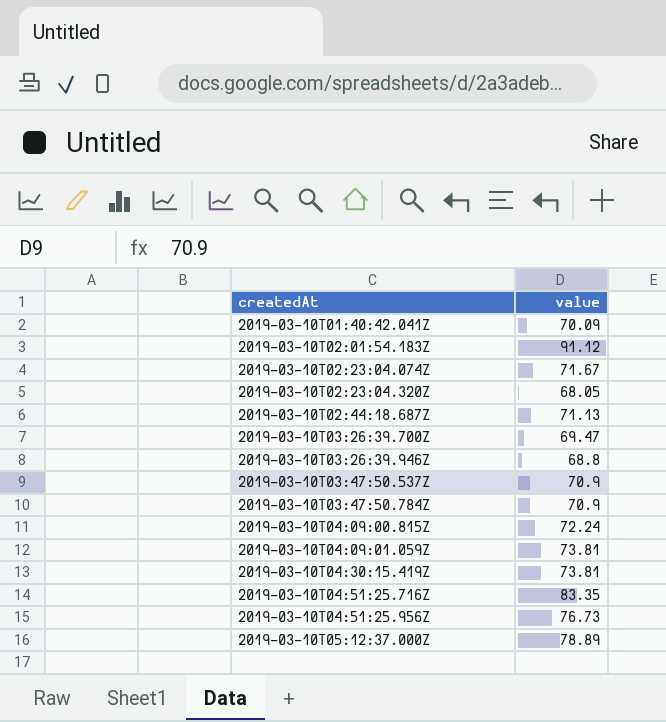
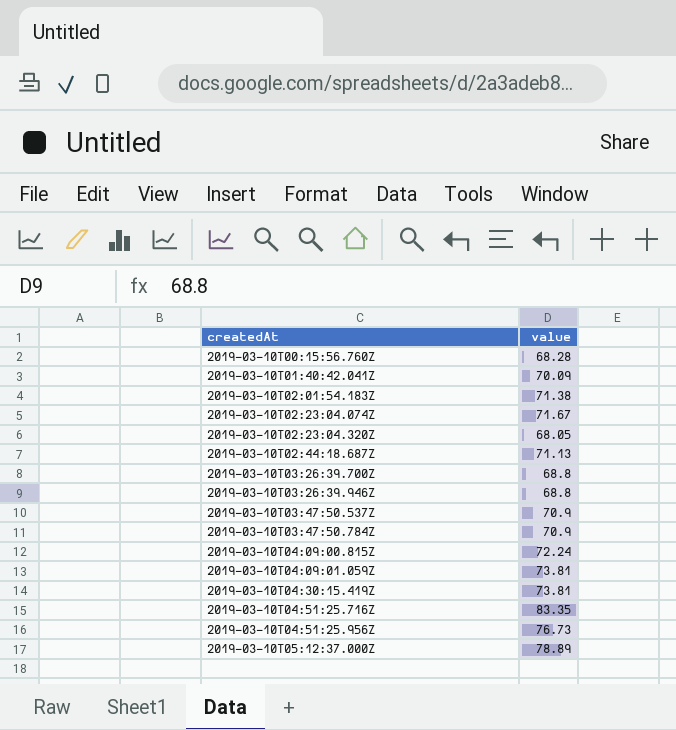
row 2019-03-10T00:15:56.760Z: none -> 68.28
2019-03-10T02:01:54.183Z | value: 91.12 -> 71.38
2019-03-10T03:26:39.700Z | value: 69.47 -> 68.8

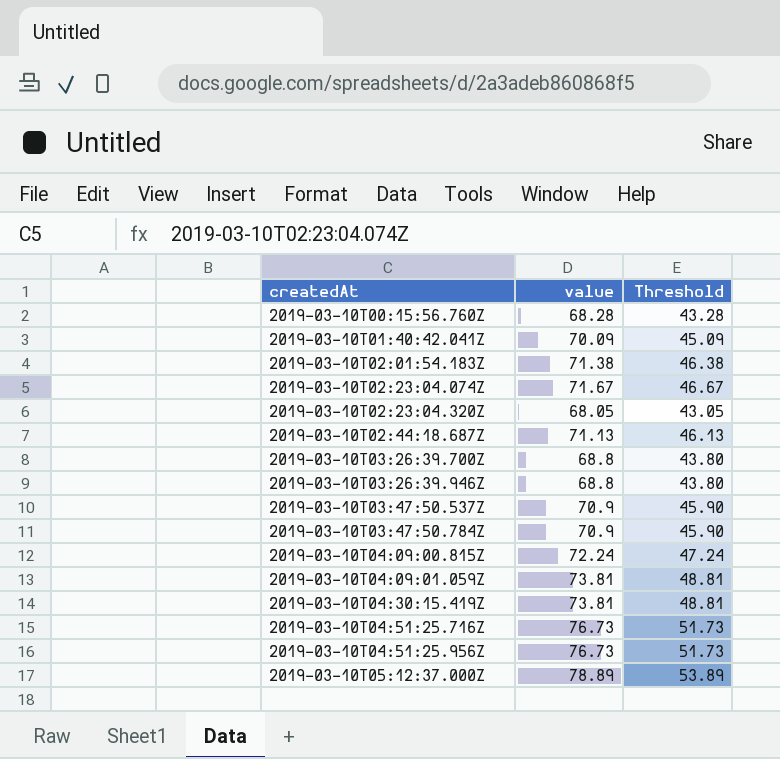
column Threshold | formula: none -> [value] - 25
2019-03-10T04:51:25.716Z | value: 83.35 -> 76.73

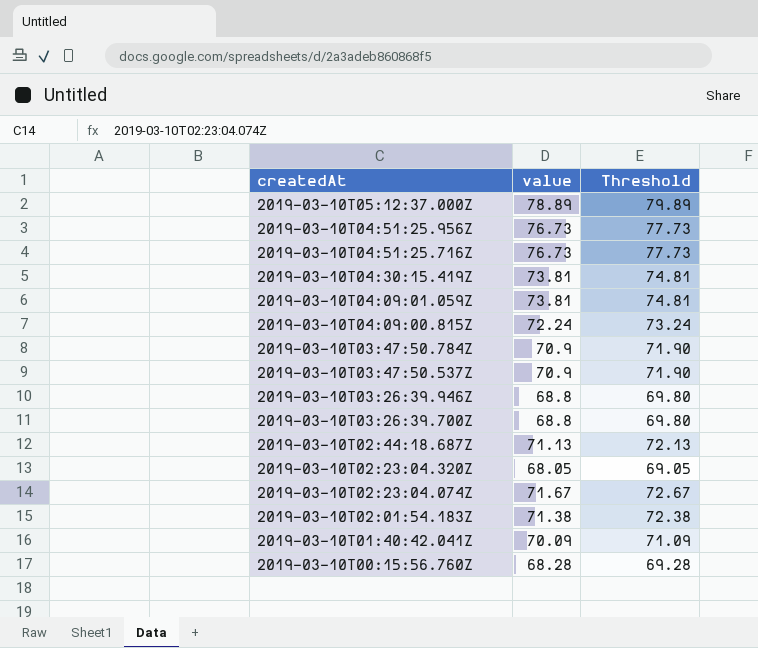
row order: createdAt ascending -> createdAt descending
column Threshold | formula: [value] - 25 -> [value] + 1

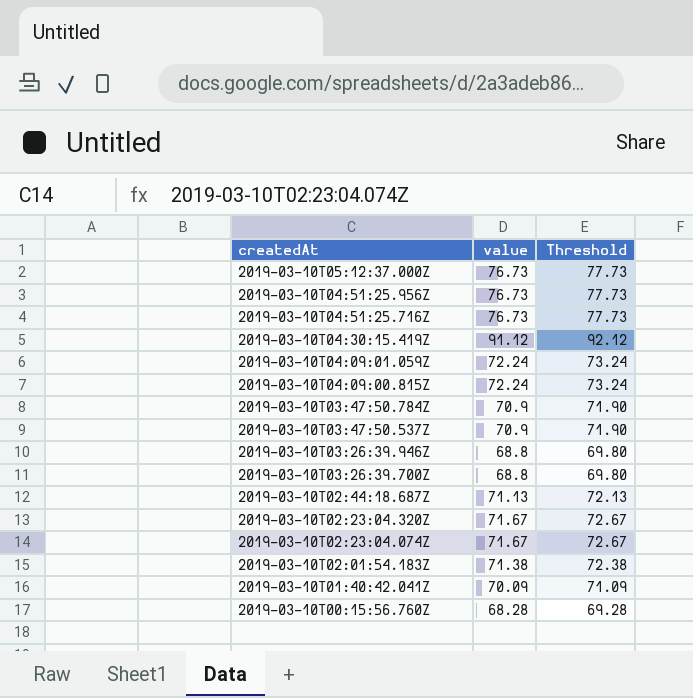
2019-03-10T05:12:37.000Z | value: 78.89 -> 76.73
2019-03-10T05:12:37.000Z | Threshold: 79.89 -> 77.73
2019-03-10T04:30:15.419Z | value: 73.81 -> 91.12
2019-03-10T04:30:15.419Z | Threshold: 74.81 -> 92.12
2019-03-10T04:09:01.059Z | value: 73.81 -> 72.24
2019-03-10T04:09:01.059Z | Threshold: 74.81 -> 73.24
2019-03-10T02:23:04.320Z | value: 68.05 -> 71.67
2019-03-10T02:23:04.320Z | Threshold: 69.05 -> 72.67

